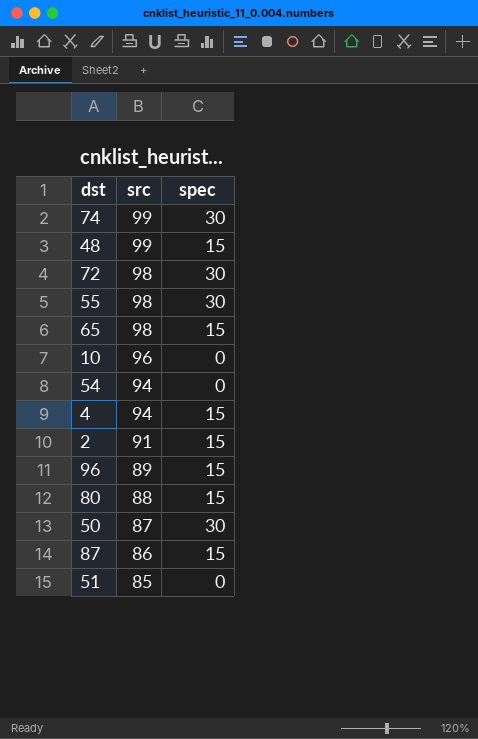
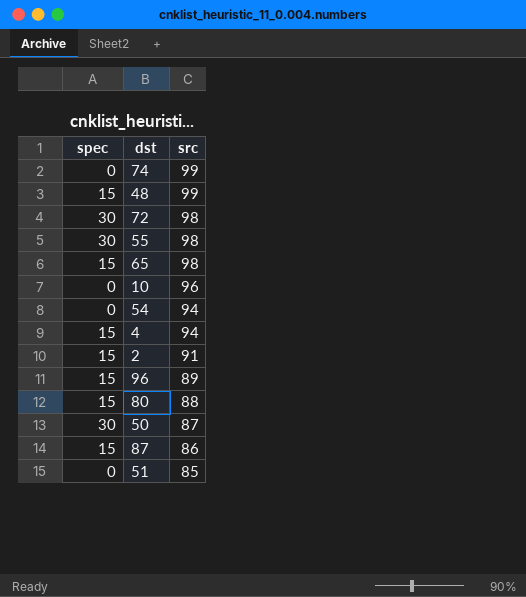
column spec | position: 3 -> 1
74 | spec: 30 -> 0

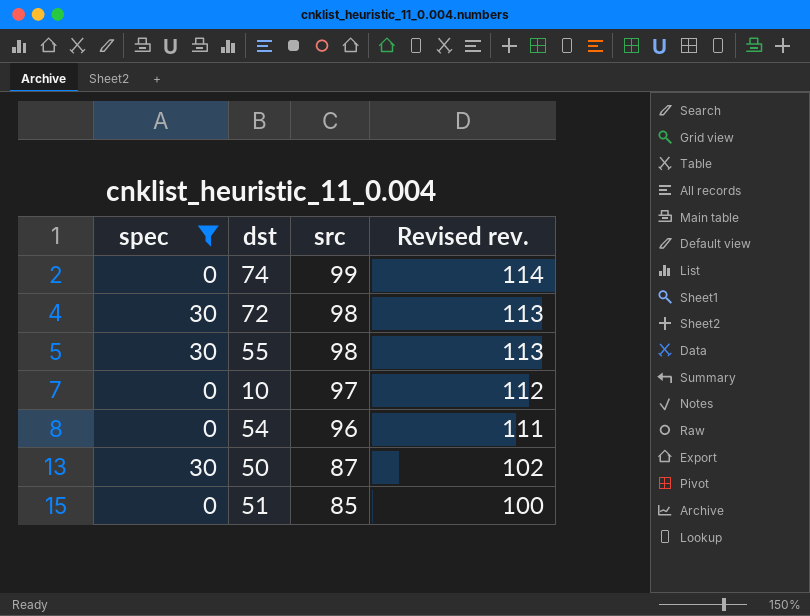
filter: none -> spec != 15
column Revised rev. | formula: none -> [src] + 15
10 | src: 96 -> 97
54 | src: 94 -> 96

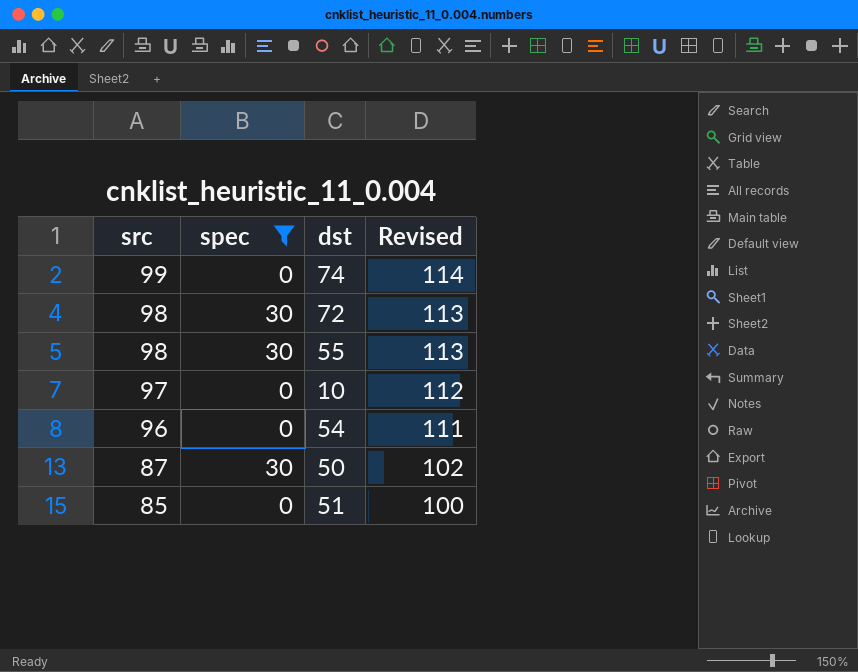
column src | position: 3 -> 1
column name: Revised rev. -> Revised

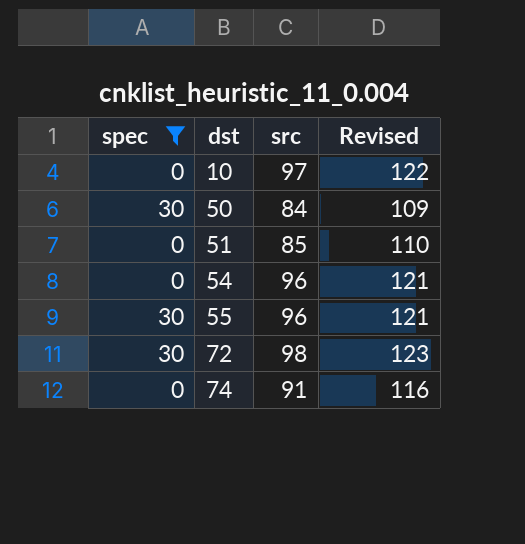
row order: src descending -> dst ascending
column src | position: 1 -> 3
column Revised | formula: [src] + 15 -> [src] + 25
50 | src: 87 -> 84
55 | src: 98 -> 96
74 | src: 99 -> 91

